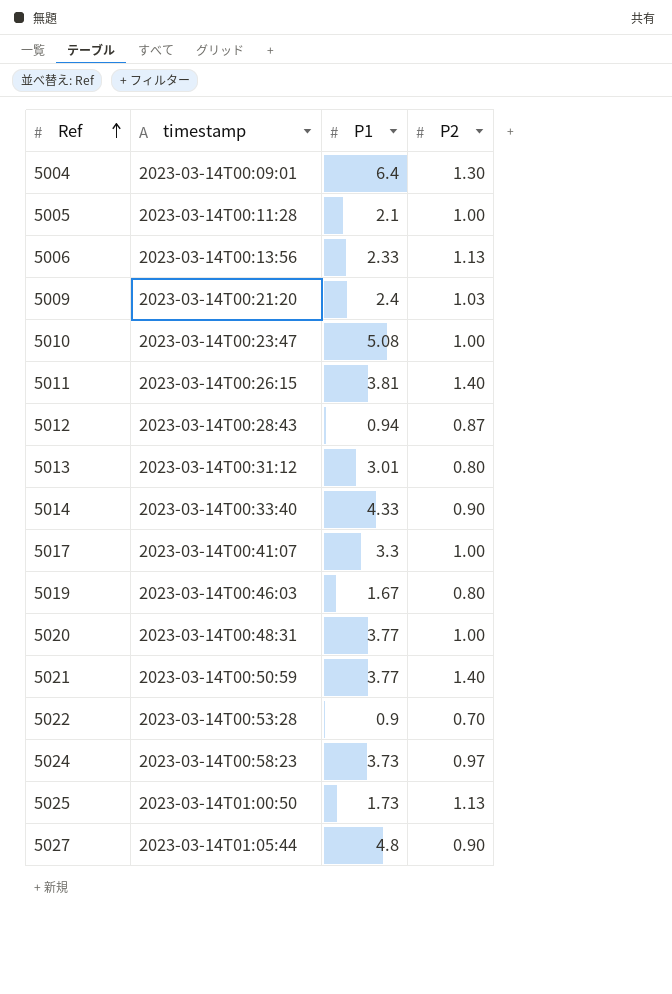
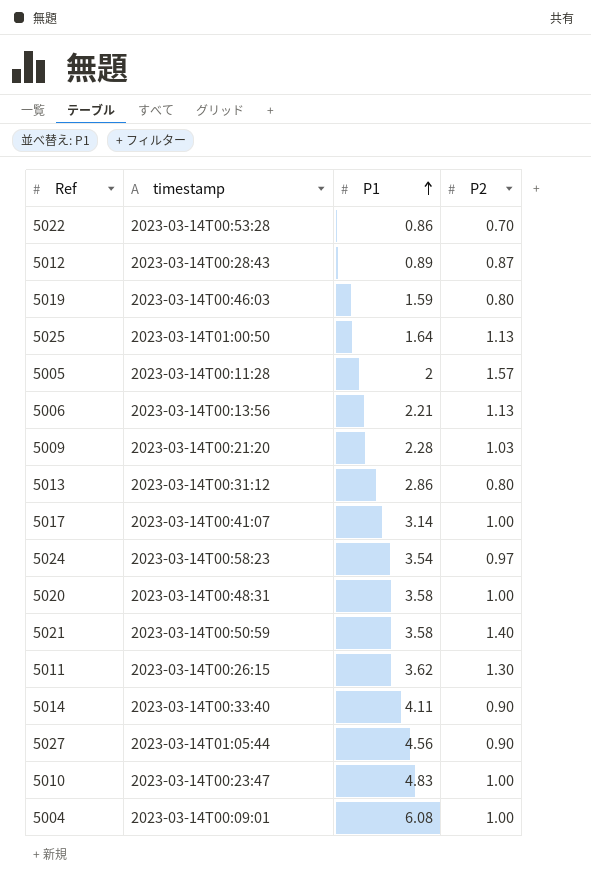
row order: Ref ascending -> P1 ascending
5022 | P1: 0.9 -> 0.86
5012 | P1: 0.94 -> 0.89
5019 | P1: 1.67 -> 1.59
5025 | P1: 1.73 -> 1.64
5005 | P1: 2.1 -> 2
5005 | P2: 1.00 -> 1.57
5006 | P1: 2.33 -> 2.21
5009 | P1: 2.4 -> 2.28
5013 | P1: 3.01 -> 2.86
5017 | P1: 3.3 -> 3.14
5024 | P1: 3.73 -> 3.54
5020 | P1: 3.77 -> 3.58
5021 | P1: 3.77 -> 3.58
5011 | P1: 3.81 -> 3.62
5011 | P2: 1.40 -> 1.30
5014 | P1: 4.33 -> 4.11
5027 | P1: 4.8 -> 4.56
5010 | P1: 5.08 -> 4.83
5004 | P1: 6.4 -> 6.08
5004 | P2: 1.30 -> 1.00

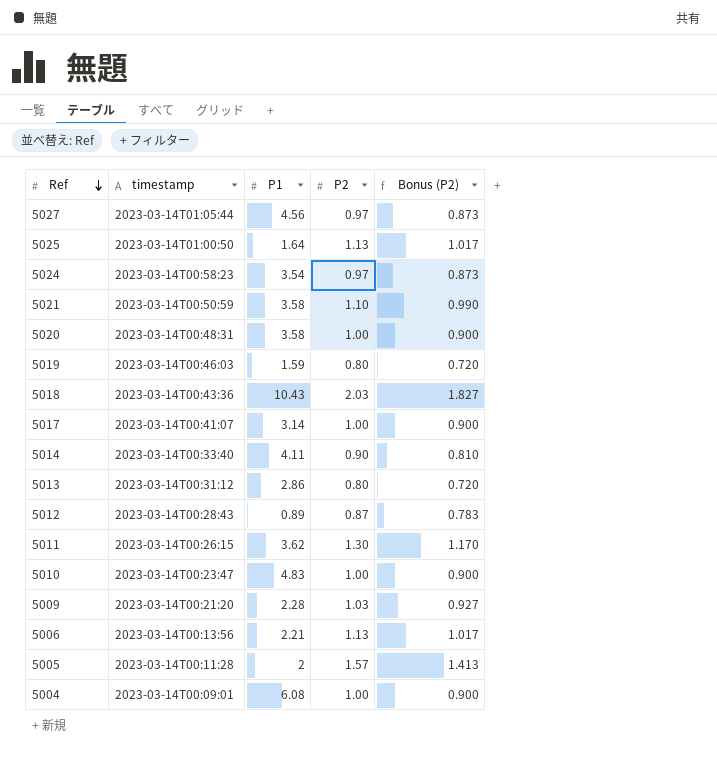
row order: P1 ascending -> Ref descending
column Bonus (P2) | formula: none -> [P2] * 0.9
row 5022: 2023-03-14T00:53:28 | 0.86 | 0.70 -> none
5027 | P2: 0.90 -> 0.97
5021 | P2: 1.40 -> 1.10
row 5018: none -> 2023-03-14T00:43:36 | 10.43 | 2.03 | 1.827

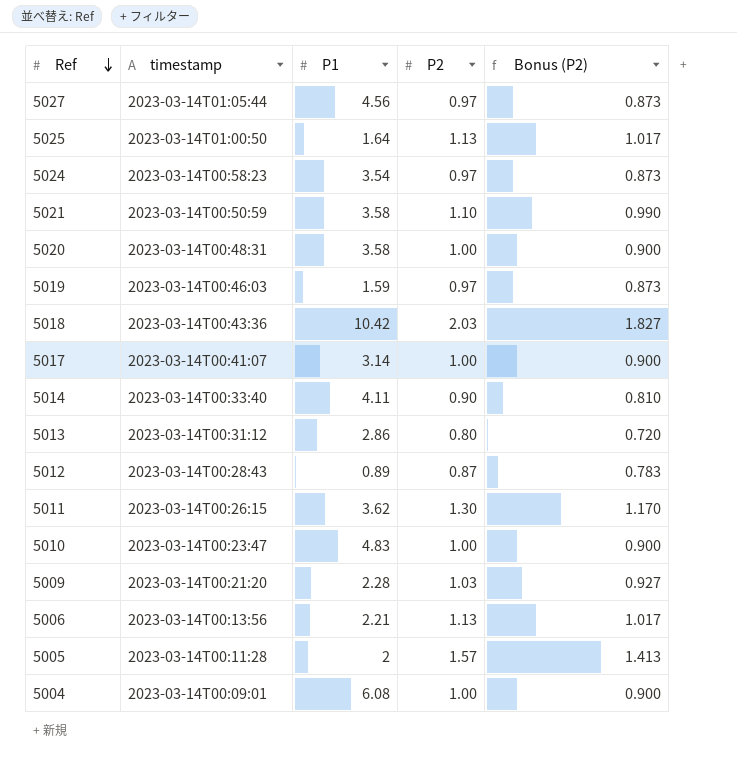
5019 | P2: 0.80 -> 0.97
5019 | Bonus (P2): 0.720 -> 0.873
5018 | P1: 10.43 -> 10.42

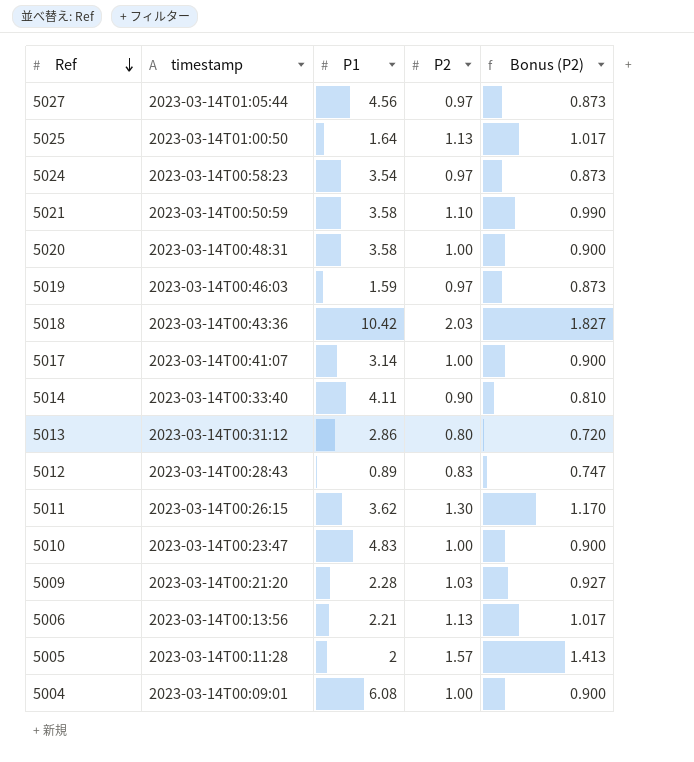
5012 | P2: 0.87 -> 0.83
5012 | Bonus (P2): 0.783 -> 0.747

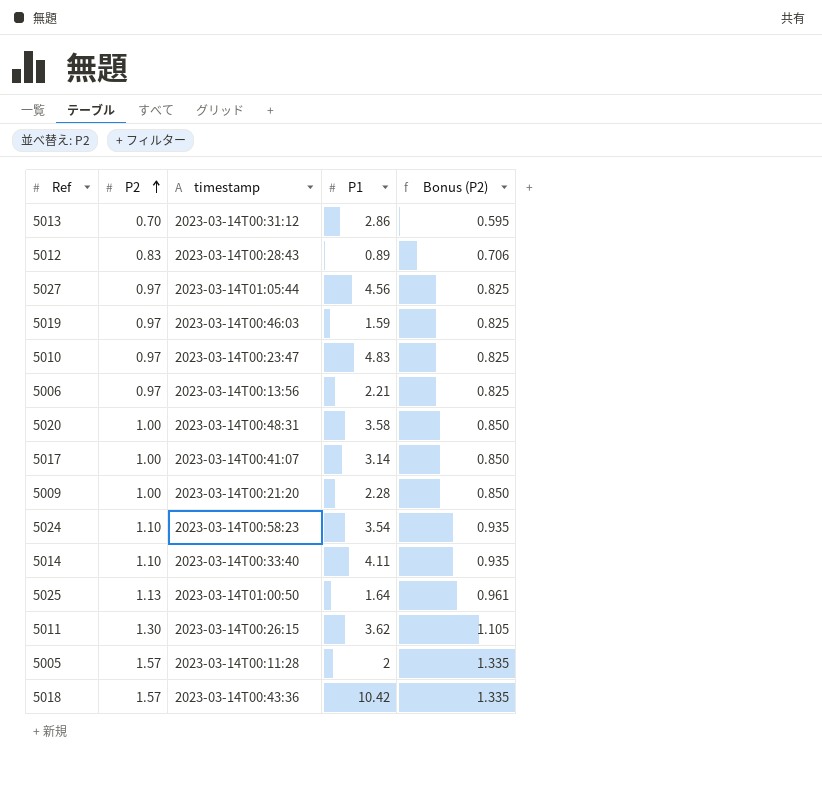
row order: Ref descending -> P2 ascending
column P2 | position: 4 -> 2
column Bonus (P2) | formula: [P2] * 0.9 -> [P2] * 0.85
row 5021: 2023-03-14T00:50:59 | 3.58 | 1.10 | 0.990 -> none
row 5004: 2023-03-14T00:09:01 | 6.08 | 1.00 | 0.900 -> none
5013 | P2: 0.80 -> 0.70
5010 | P2: 1.00 -> 0.97
5006 | P2: 1.13 -> 0.97
5009 | P2: 1.03 -> 1.00
5024 | P2: 0.97 -> 1.10
5014 | P2: 0.90 -> 1.10
5018 | P2: 2.03 -> 1.57

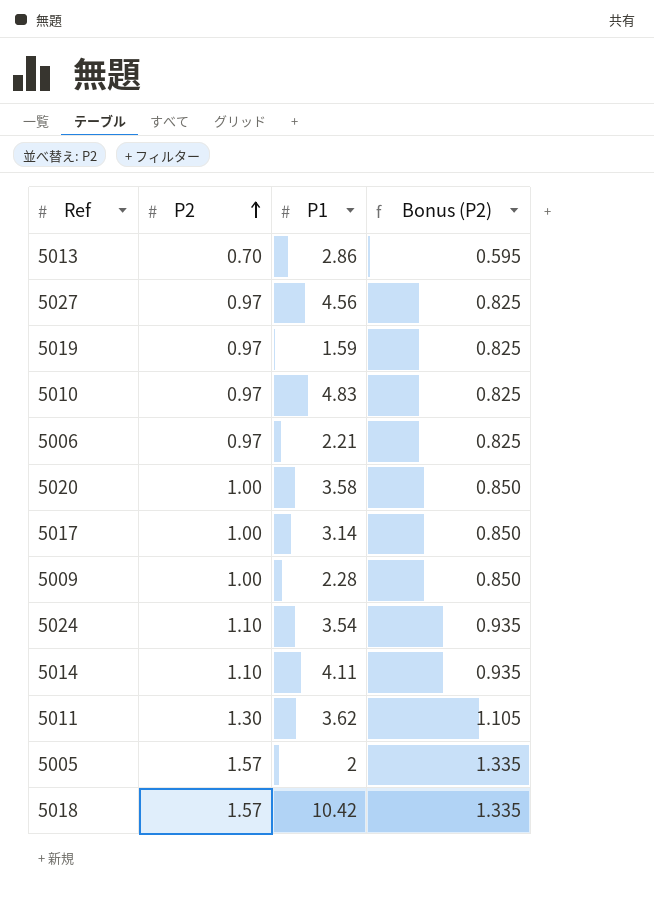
column timestamp | position: 3 -> none
row 5012: 0.83 | 2023-03-14T00:28:43 | 0.89 | 0.706 -> none
row 5025: 1.13 | 2023-03-14T01:00:50 | 1.64 | 0.961 -> none

